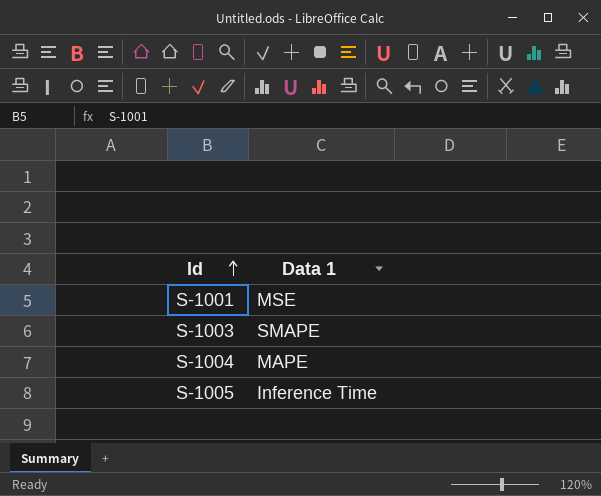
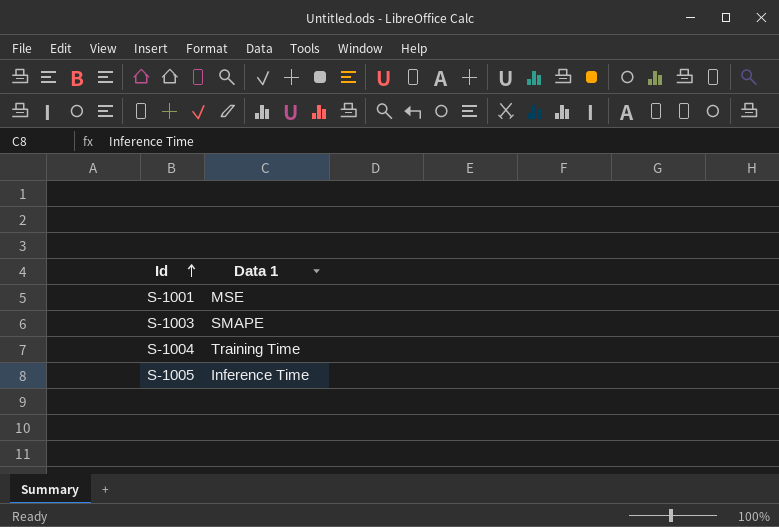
S-1004 | Data 1: MAPE -> Training Time

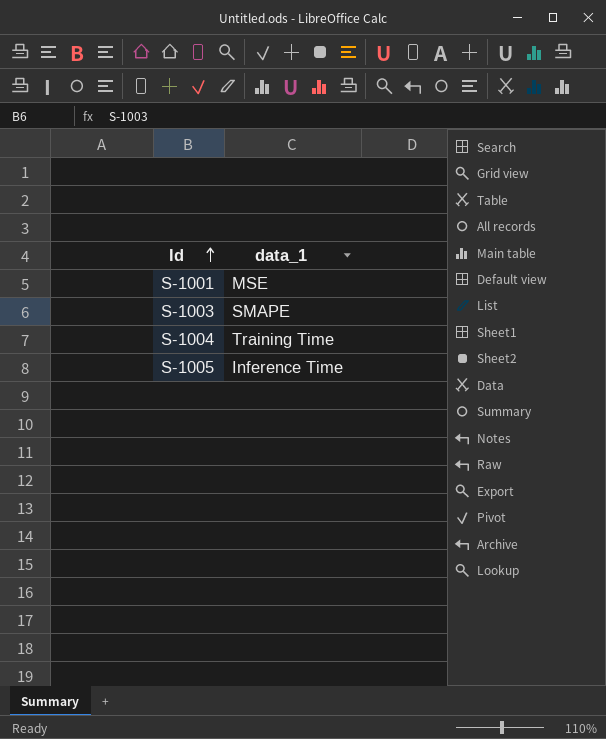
column name: Data 1 -> data_1

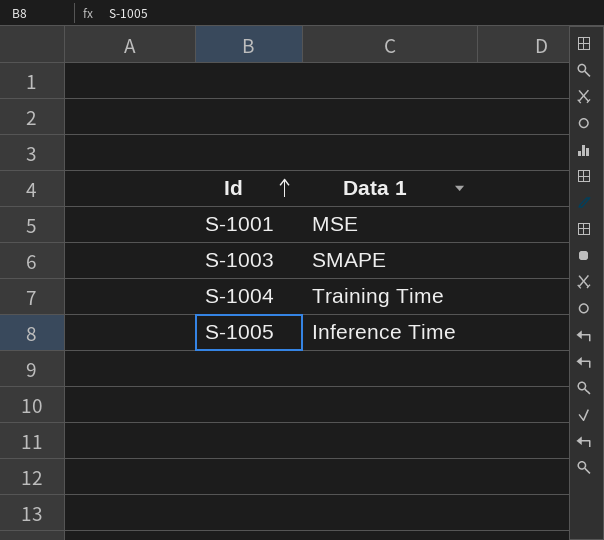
column name: data_1 -> Data 1

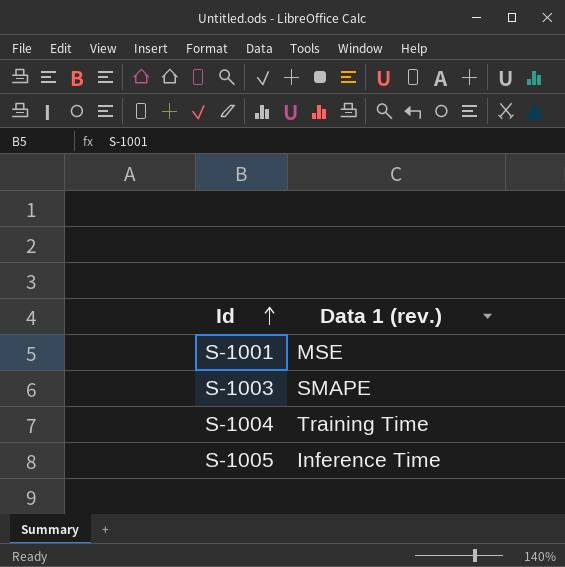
column name: Data 1 -> Data 1 (rev.)

